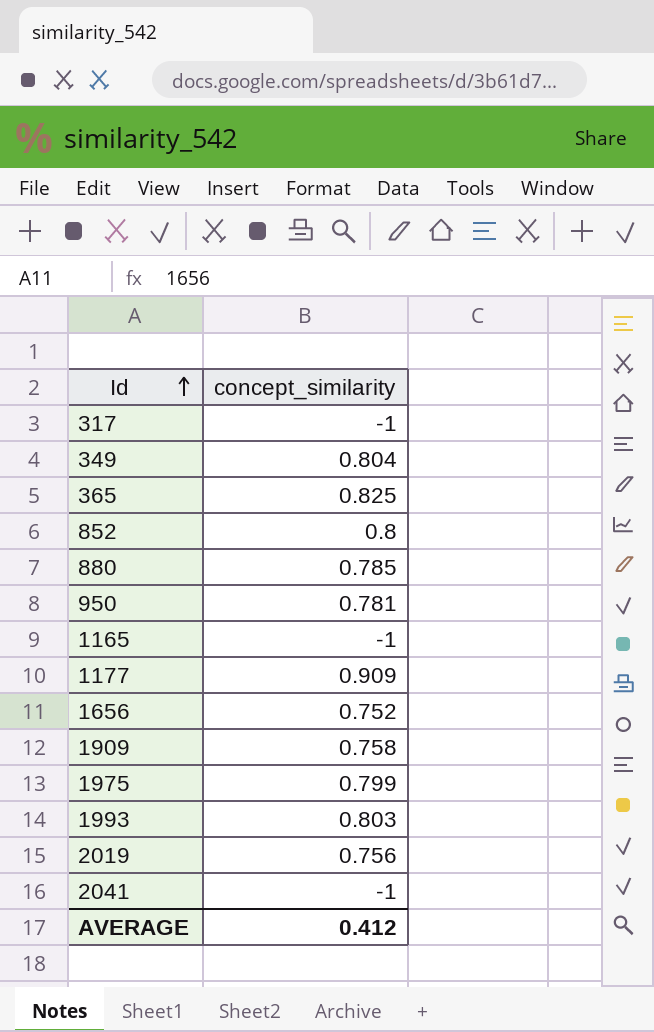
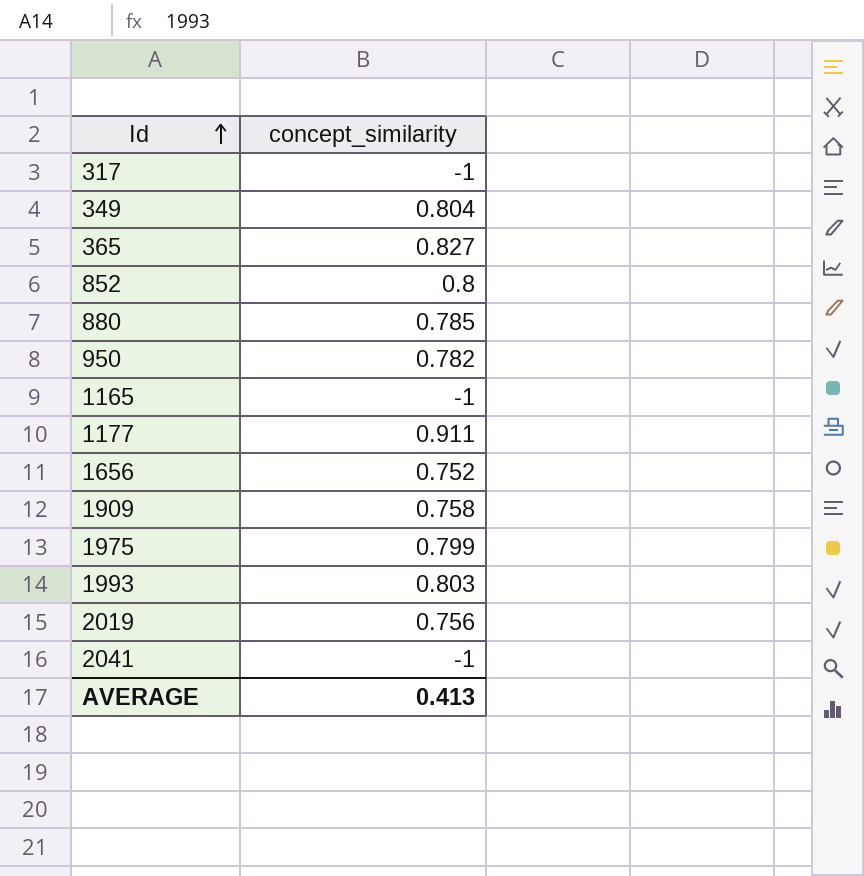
365 | concept_similarity: 0.825 -> 0.827
950 | concept_similarity: 0.781 -> 0.782
1177 | concept_similarity: 0.909 -> 0.911
AVERAGE | concept_similarity: 0.412 -> 0.413

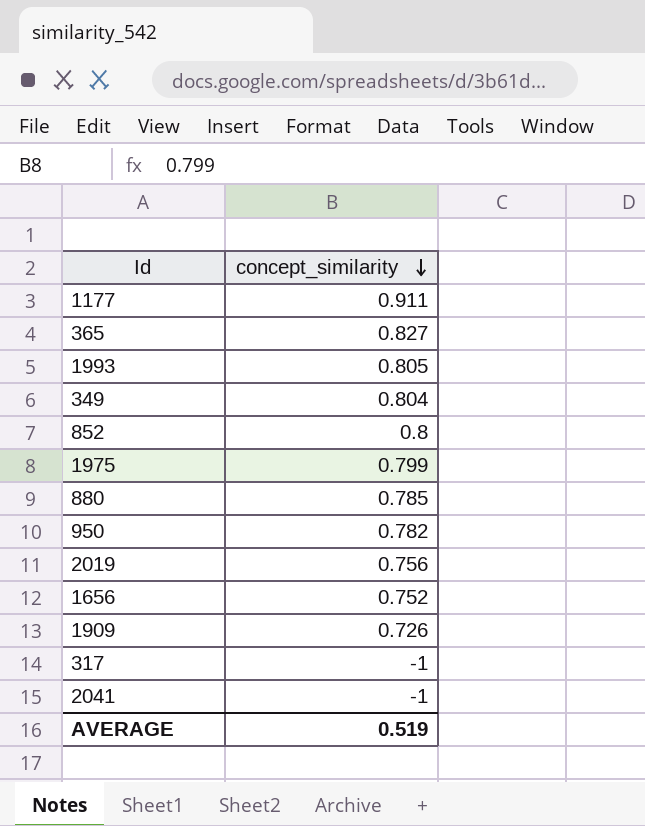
row order: Id ascending -> concept_similarity descending
row 1165: -1 -> none
1993 | concept_similarity: 0.803 -> 0.805
1909 | concept_similarity: 0.758 -> 0.726
AVERAGE | concept_similarity: 0.413 -> 0.519

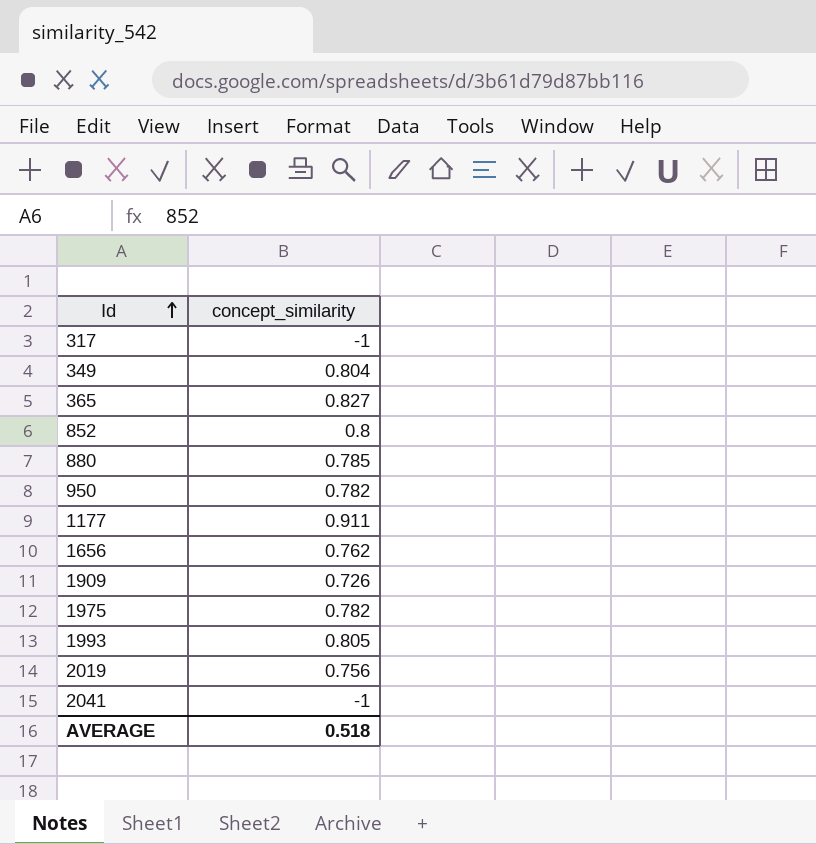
row order: concept_similarity descending -> Id ascending
1656 | concept_similarity: 0.752 -> 0.762
1975 | concept_similarity: 0.799 -> 0.782
AVERAGE | concept_similarity: 0.519 -> 0.518

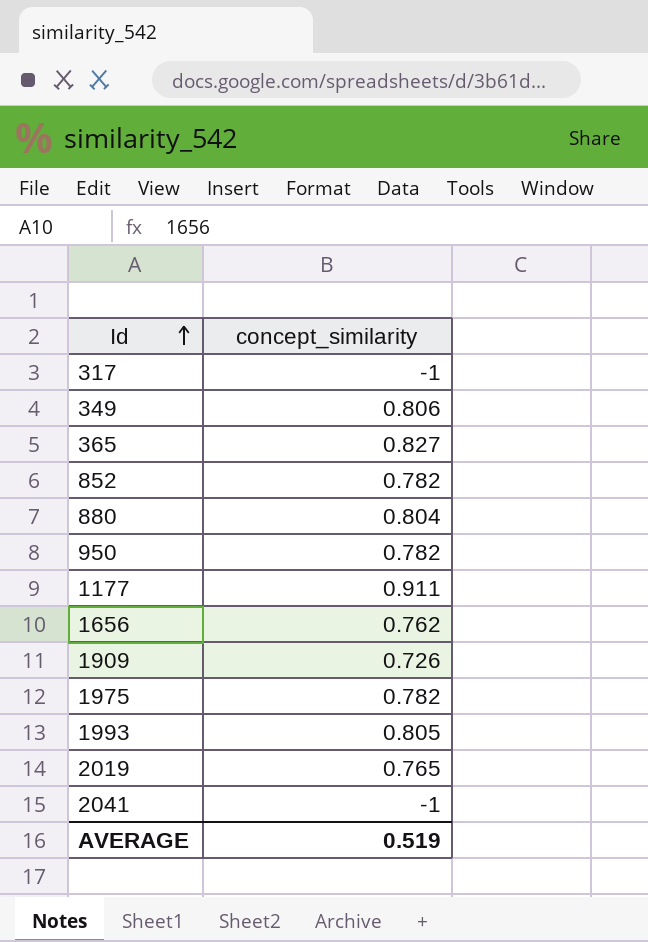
349 | concept_similarity: 0.804 -> 0.806
852 | concept_similarity: 0.8 -> 0.782
880 | concept_similarity: 0.785 -> 0.804
2019 | concept_similarity: 0.756 -> 0.765
AVERAGE | concept_similarity: 0.518 -> 0.519

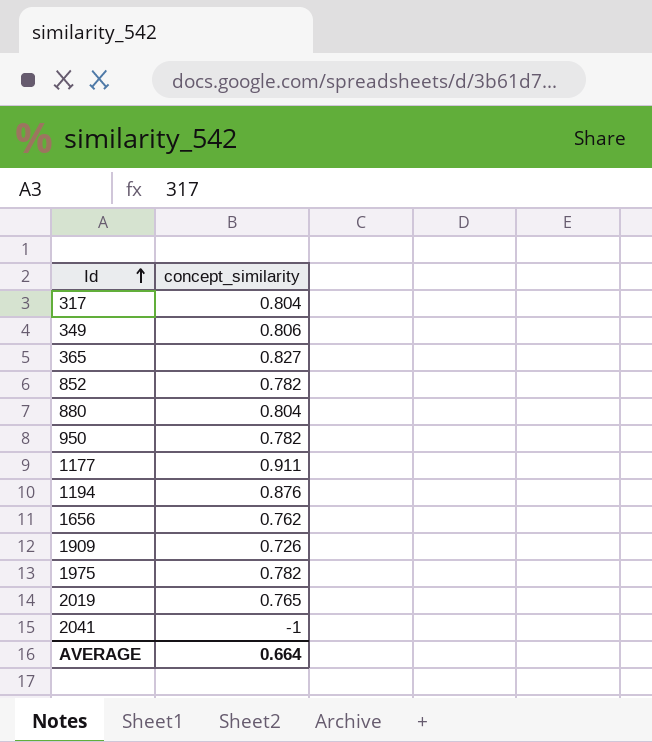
row 1993: 0.805 -> none
317 | concept_similarity: -1 -> 0.804
row 1194: none -> 0.876
AVERAGE | concept_similarity: 0.519 -> 0.664

